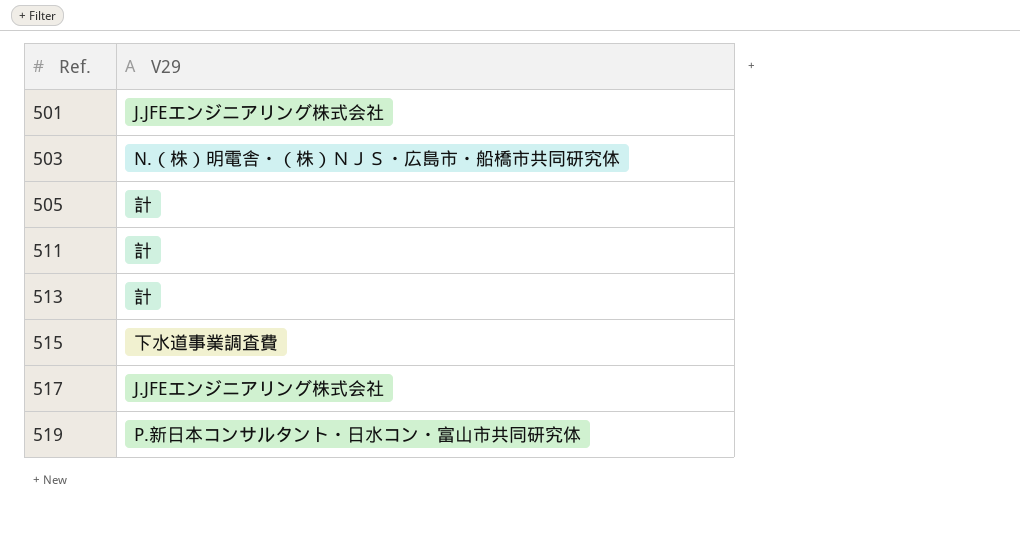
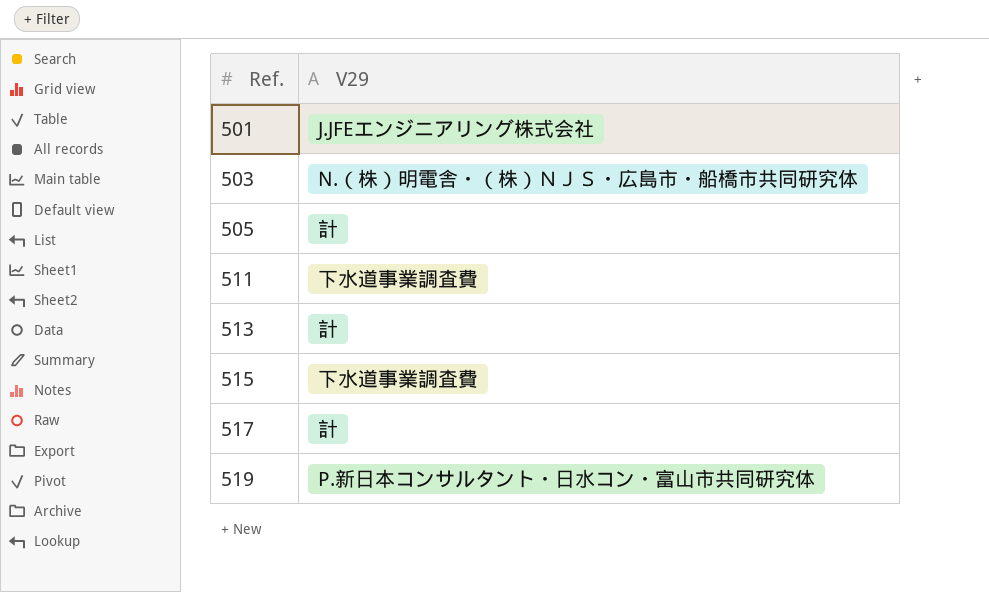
511 | V29: 計 -> 下水道事業調査費
517 | V29: J.JFEエンジニアリング株式会社 -> 計

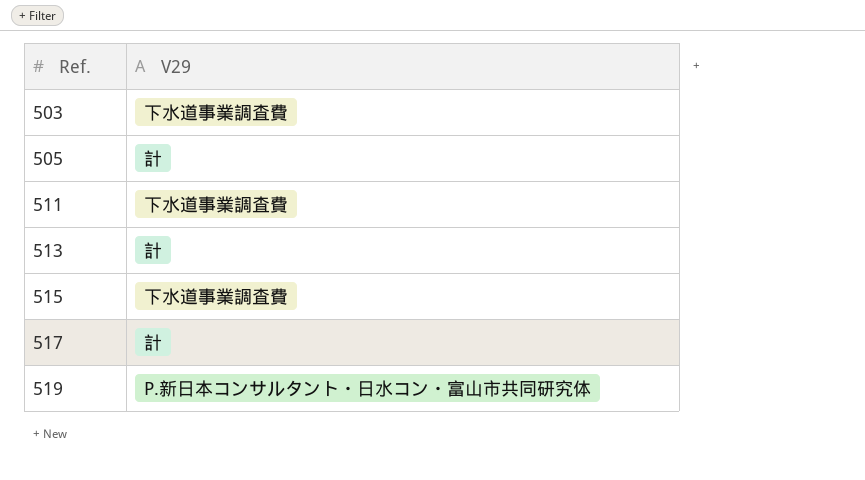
row 501: J.JFEエンジニアリング株式会社 -> none
503 | V29: N.（株）明電舎・（株）ＮＪＳ・広島市・船橋市共同研究体 -> 下水道事業調査費

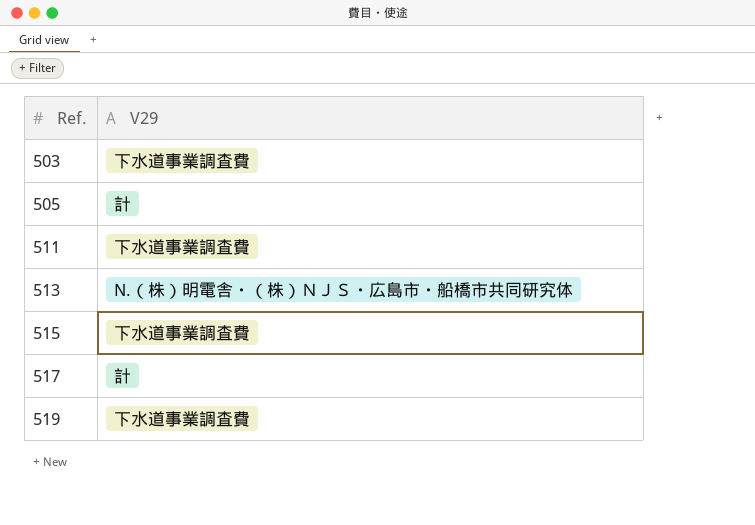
513 | V29: 計 -> N.（株）明電舎・（株）ＮＪＳ・広島市・船橋市共同研究体
519 | V29: P.新日本コンサルタント・日水コン・富山市共同研究体 -> 下水道事業調査費

